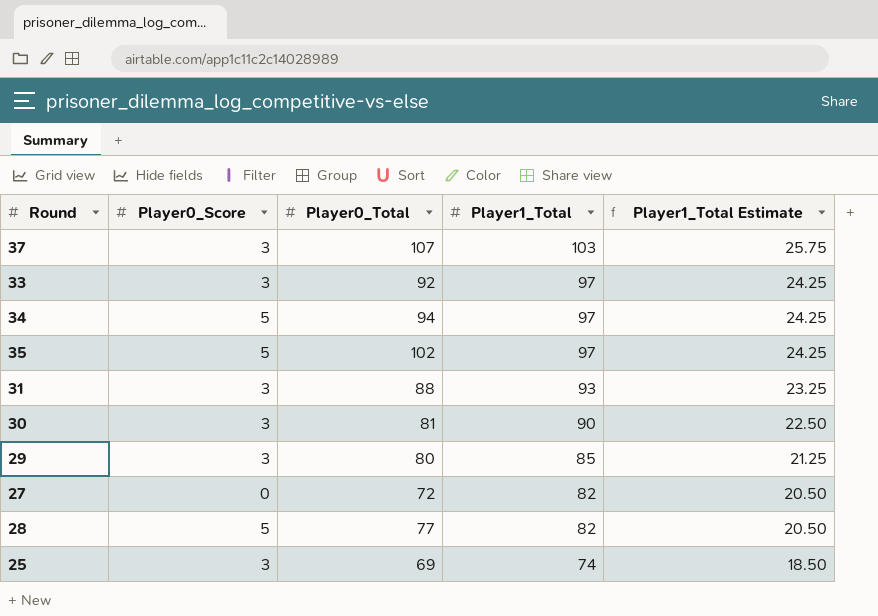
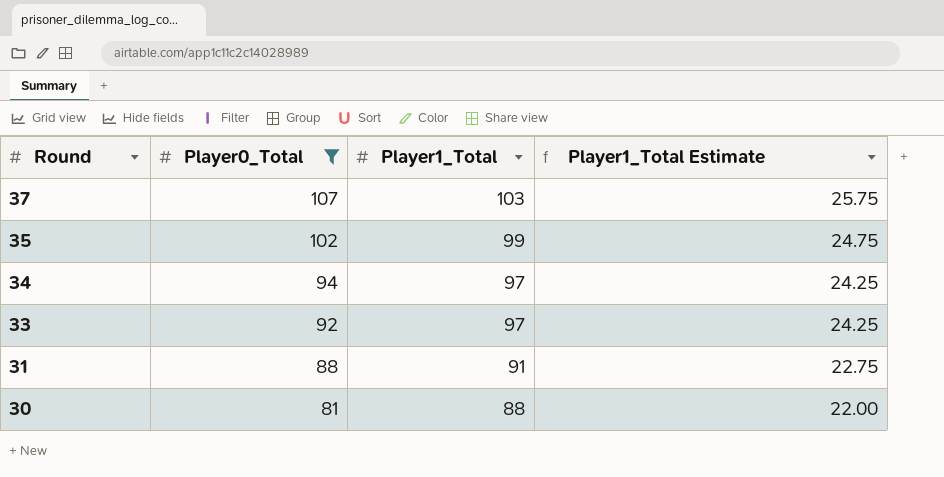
filter: none -> Player0_Total >= 81
row order: Player1_Total descending -> Round descending
column Player0_Score | position: 2 -> none
35 | Player1_Total: 97 -> 99
35 | Player1_Total Estimate: 24.25 -> 24.75
31 | Player1_Total: 93 -> 91
31 | Player1_Total Estimate: 23.25 -> 22.75
30 | Player1_Total: 90 -> 88
30 | Player1_Total Estimate: 22.50 -> 22.00

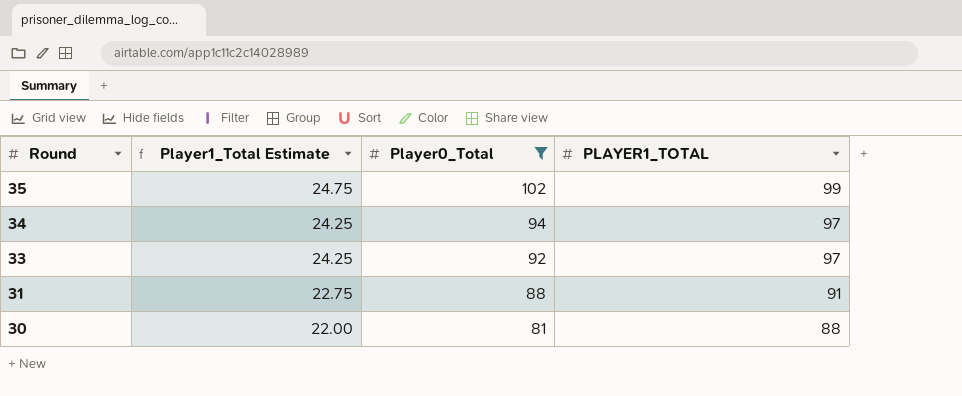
column Player1_Total Estimate | position: 4 -> 2
column name: Player1_Total -> PLAYER1_TOTAL
row 37: 107 | 103 | 25.75 -> none

